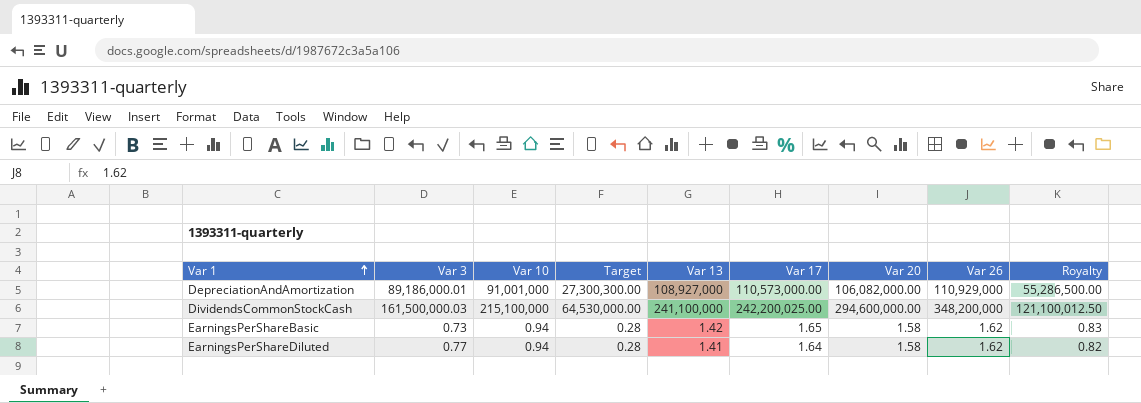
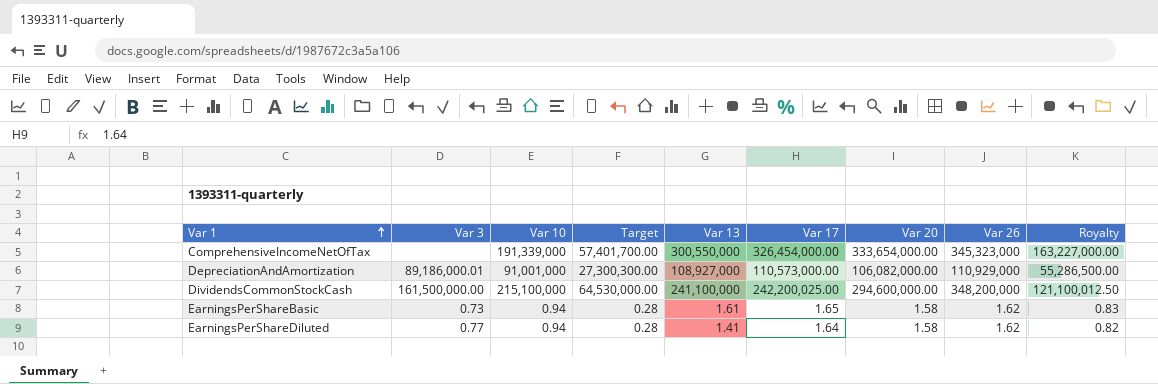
row ComprehensiveIncomeNetOfTax: none -> none | 191,339,000 | 57,401,700.00 | 300,550,000 | 326,454,000.00 | 333,654,000.00 | 345,323,000 | 163,227,000.00
DividendsCommonStockCash | Var 3: 161,500,000.03 -> 161,500,000.00
EarningsPerShareBasic | Var 13: 1.42 -> 1.61

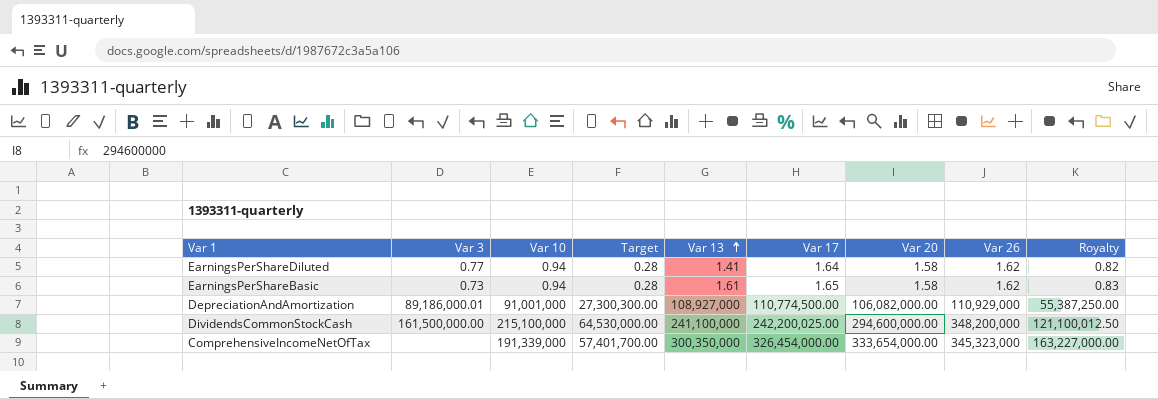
row order: Var 1 ascending -> Var 13 ascending
DepreciationAndAmortization | Var 17: 110,573,000.00 -> 110,774,500.00
DepreciationAndAmortization | Royalty: 55,286,500.00 -> 55,387,250.00
ComprehensiveIncomeNetOfTax | Var 13: 300,550,000 -> 300,350,000

